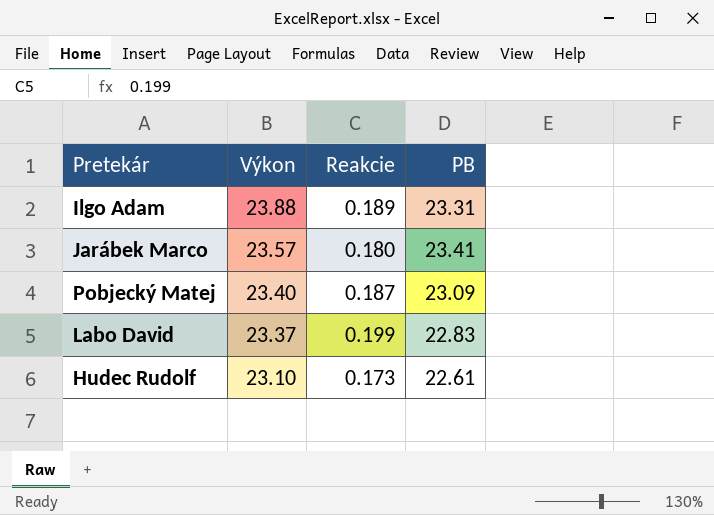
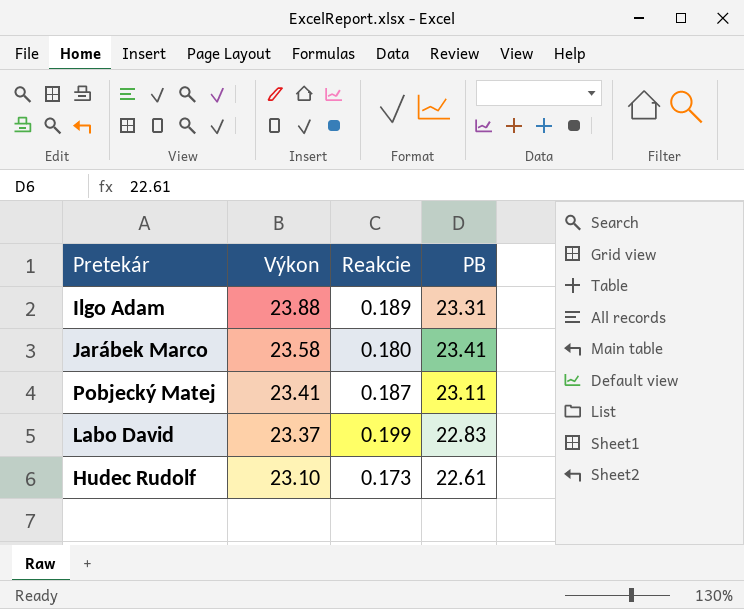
Jarábek Marco | Výkon: 23.57 -> 23.58
Pobjecký Matej | Výkon: 23.40 -> 23.41
Pobjecký Matej | PB: 23.09 -> 23.11

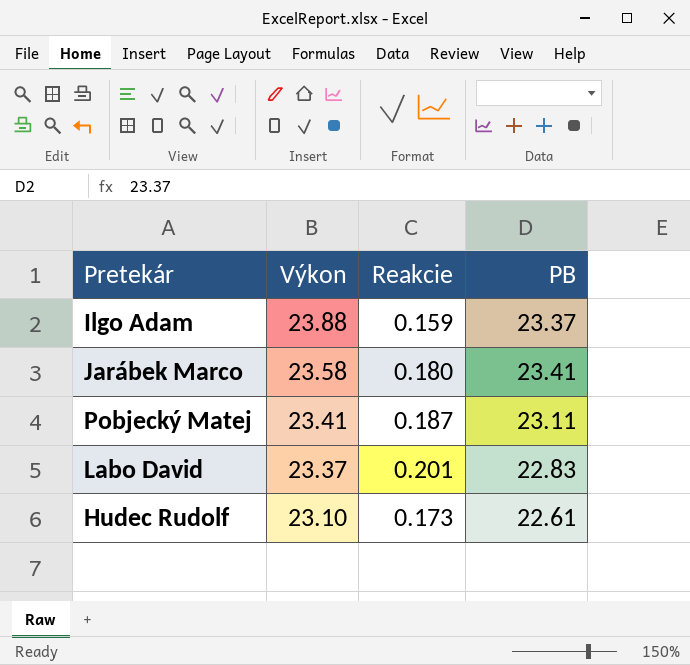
Ilgo Adam | Reakcie: 0.189 -> 0.159
Ilgo Adam | PB: 23.31 -> 23.37
Labo David | Reakcie: 0.199 -> 0.201

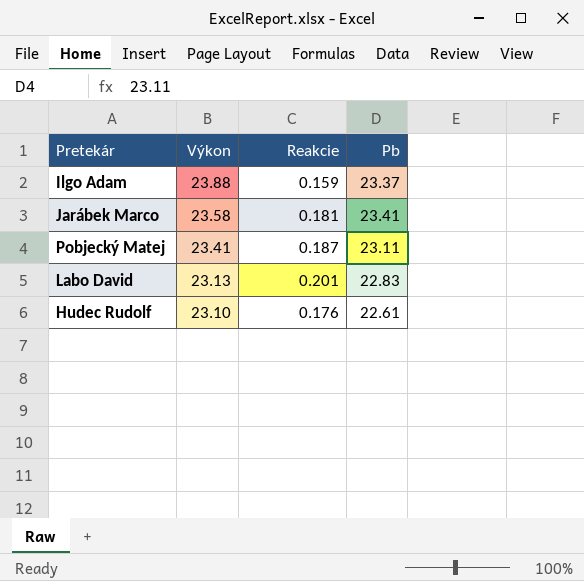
column name: PB -> Pb
Jarábek Marco | Reakcie: 0.180 -> 0.181
Labo David | Výkon: 23.37 -> 23.13
Hudec Rudolf | Reakcie: 0.173 -> 0.176

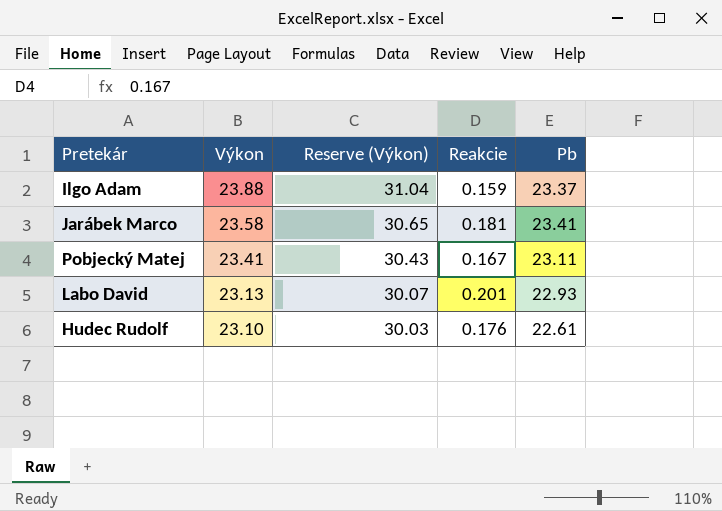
column Reserve (Výkon) | formula: none -> [Výkon] * 1.3
Pobjecký Matej | Reakcie: 0.187 -> 0.167
Labo David | Pb: 22.83 -> 22.93

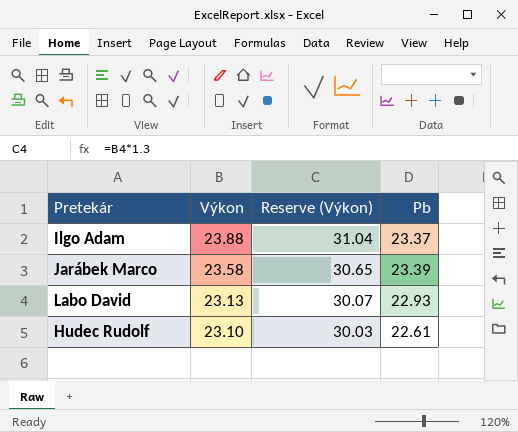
column Reakcie | position: 4 -> none
row Pobjecký Matej: 23.41 | 30.43 | 0.167 | 23.11 -> none
Jarábek Marco | Pb: 23.41 -> 23.39

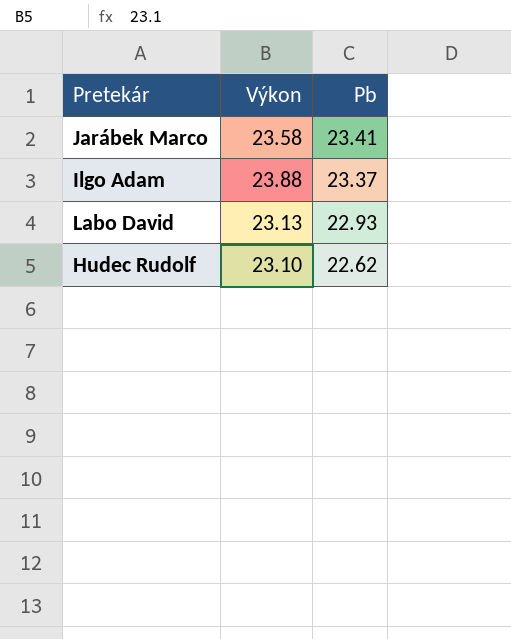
row order: Výkon descending -> Pb descending
column Reserve (Výkon) | formula: [Výkon] * 1.3 -> none
Jarábek Marco | Pb: 23.39 -> 23.41
Hudec Rudolf | Pb: 22.61 -> 22.62

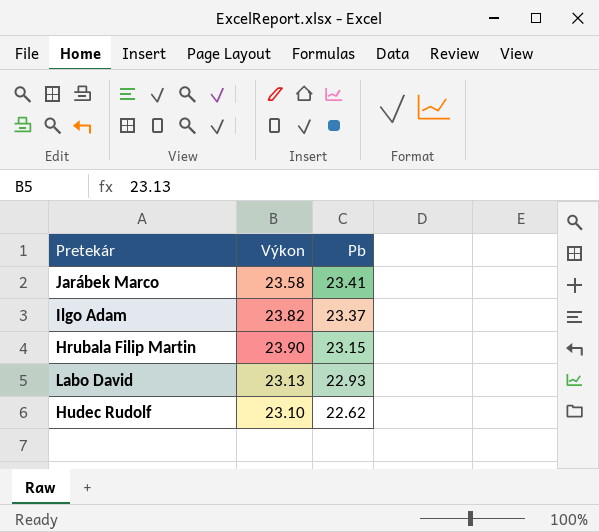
Ilgo Adam | Výkon: 23.88 -> 23.82
row Hrubala Filip Martin: none -> 23.90 | 23.15

